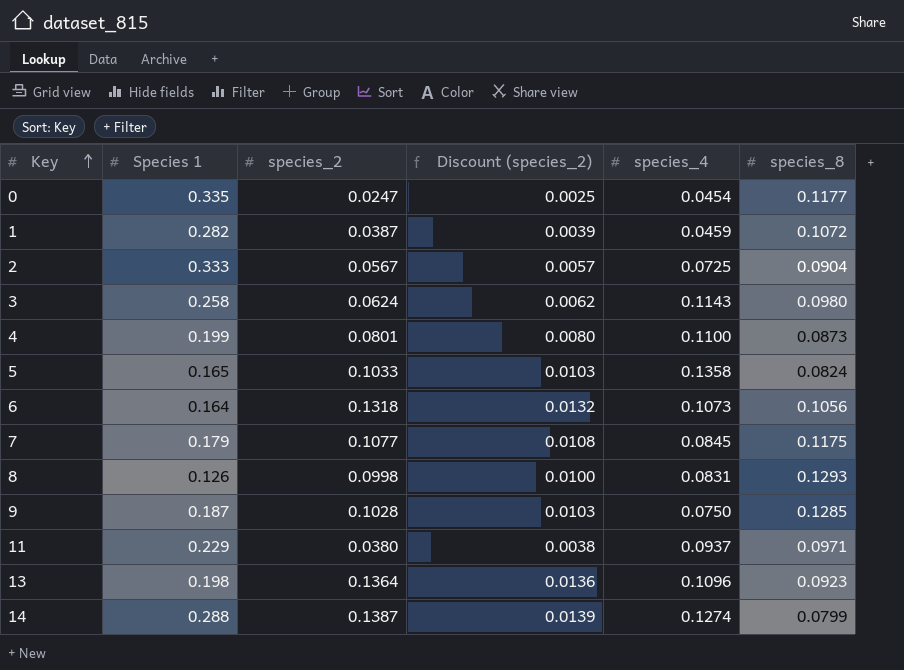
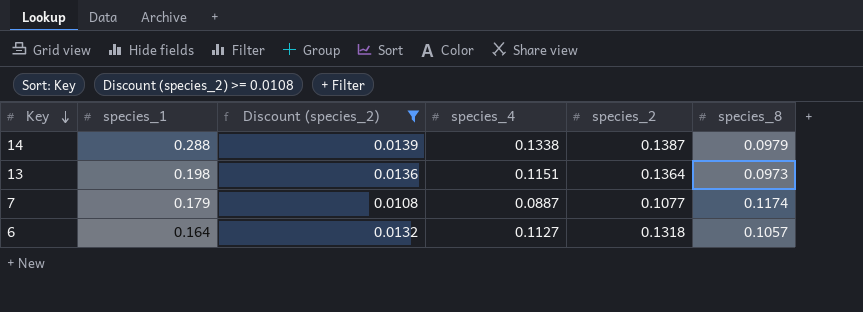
filter: none -> Discount (species_2) >= 0.0108
row order: Key ascending -> Key descending
column name: Species 1 -> species_1
column species_2 | position: 3 -> 5
14 | species_4: 0.1274 -> 0.1338
14 | species_8: 0.0799 -> 0.0979
13 | species_4: 0.1096 -> 0.1151
13 | species_8: 0.0923 -> 0.0973
7 | species_4: 0.0845 -> 0.0887
7 | species_8: 0.1175 -> 0.1174
6 | species_4: 0.1073 -> 0.1127
6 | species_8: 0.1056 -> 0.1057

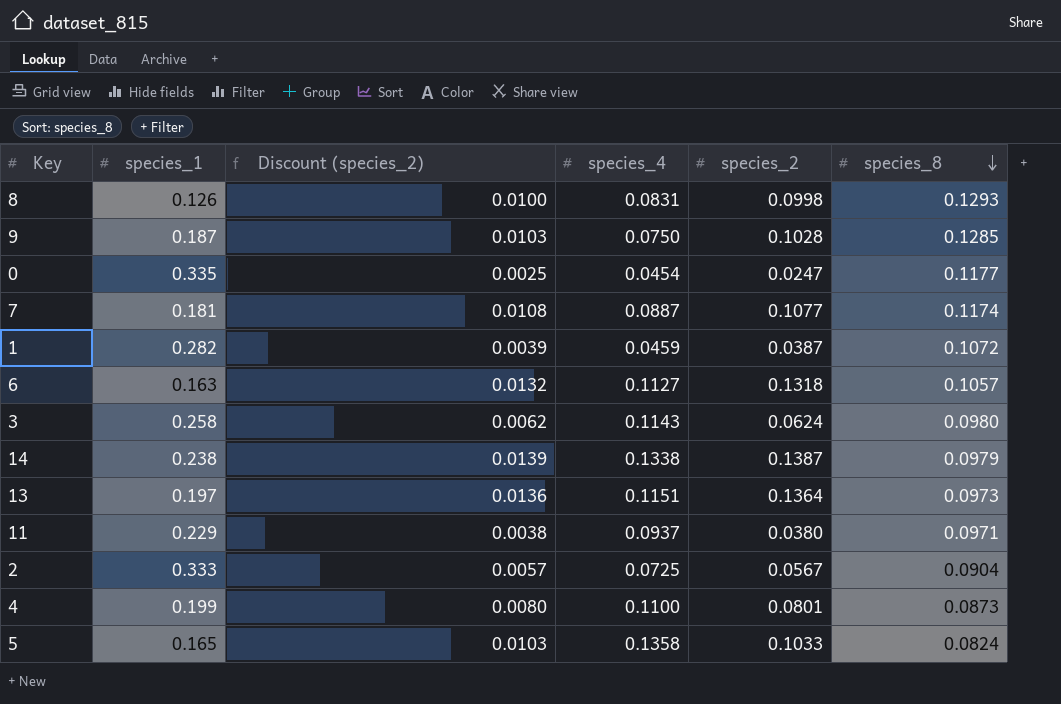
filter: Discount (species_2) >= 0.0108 -> none
row order: Key descending -> species_8 descending
7 | species_1: 0.179 -> 0.181
6 | species_1: 0.164 -> 0.163
14 | species_1: 0.288 -> 0.238
13 | species_1: 0.198 -> 0.197

